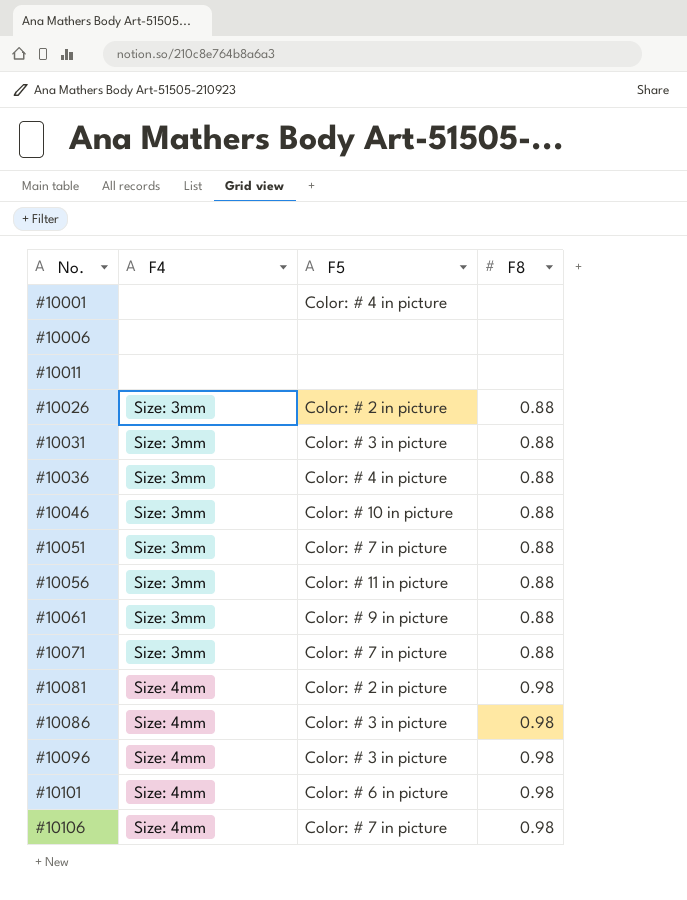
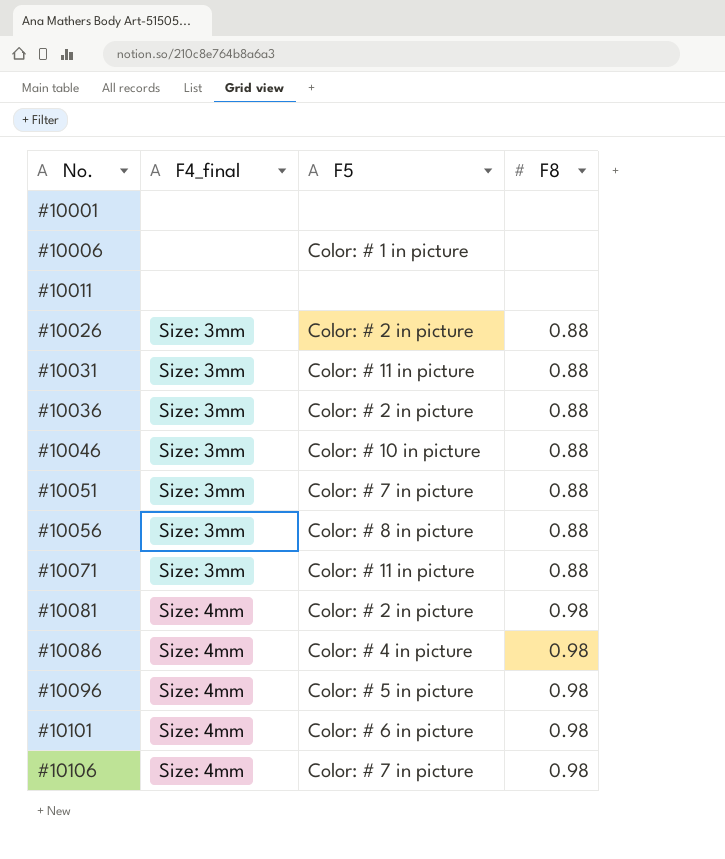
column name: F4 -> F4_final
row #10061: Size: 3mm | Color: # 9 in picture | 0.88 -> none
#10001 | F5: Color: # 4 in picture -> none
#10006 | F5: none -> Color: # 1 in picture
#10031 | F5: Color: # 3 in picture -> Color: # 11 in picture
#10036 | F5: Color: # 4 in picture -> Color: # 2 in picture
#10056 | F5: Color: # 11 in picture -> Color: # 8 in picture
#10071 | F5: Color: # 7 in picture -> Color: # 11 in picture
#10086 | F5: Color: # 3 in picture -> Color: # 4 in picture
#10096 | F5: Color: # 3 in picture -> Color: # 5 in picture

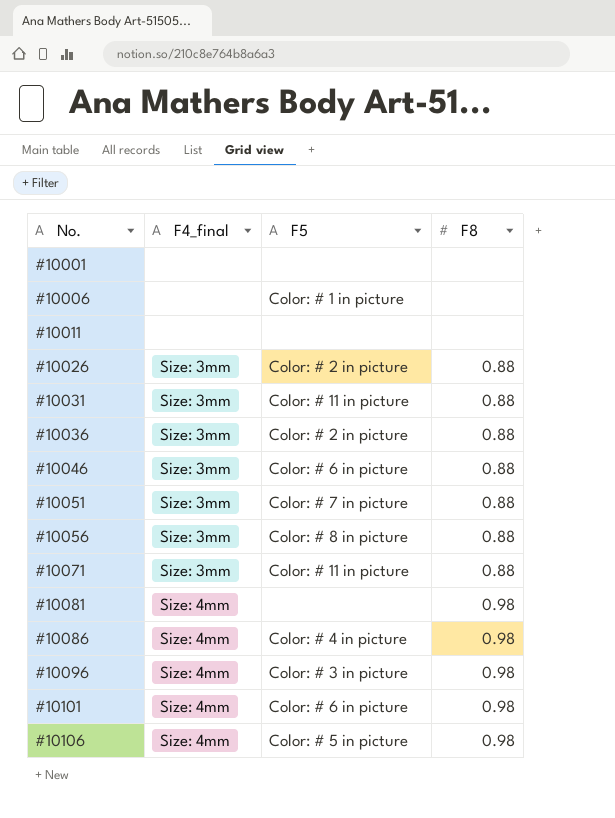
#10046 | F5: Color: # 10 in picture -> Color: # 6 in picture
#10081 | F5: Color: # 2 in picture -> none
#10096 | F5: Color: # 5 in picture -> Color: # 3 in picture
#10106 | F5: Color: # 7 in picture -> Color: # 5 in picture

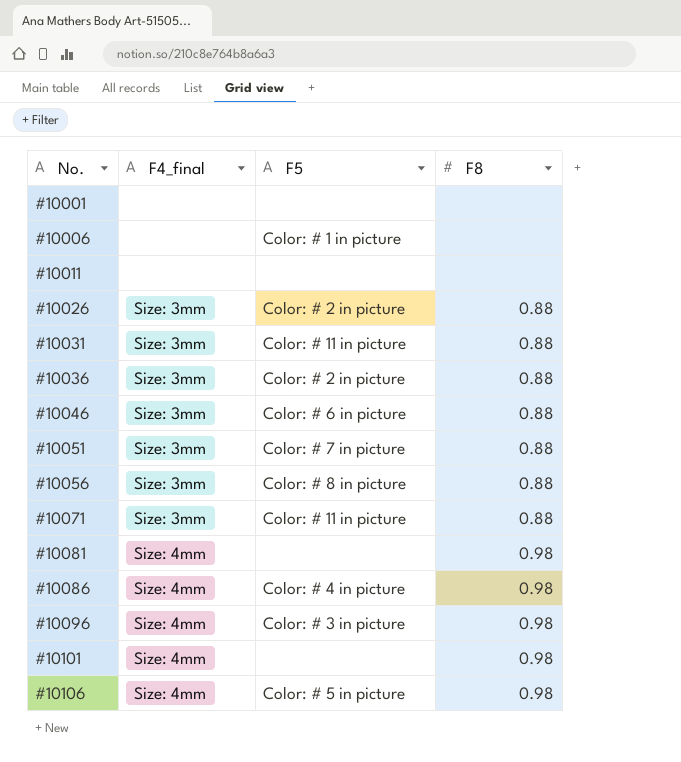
#10101 | F5: Color: # 6 in picture -> none

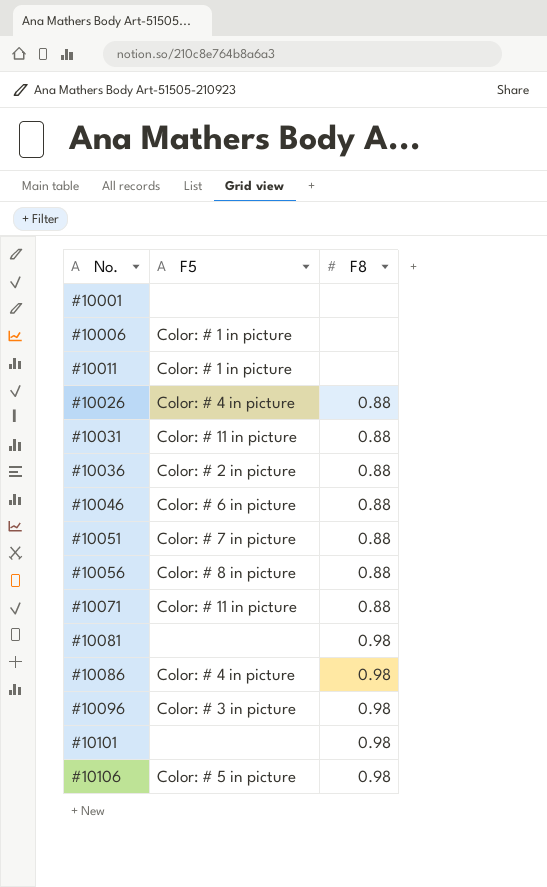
column F4_final | position: 2 -> none
#10011 | F5: none -> Color: # 1 in picture
#10026 | F5: Color: # 2 in picture -> Color: # 4 in picture

